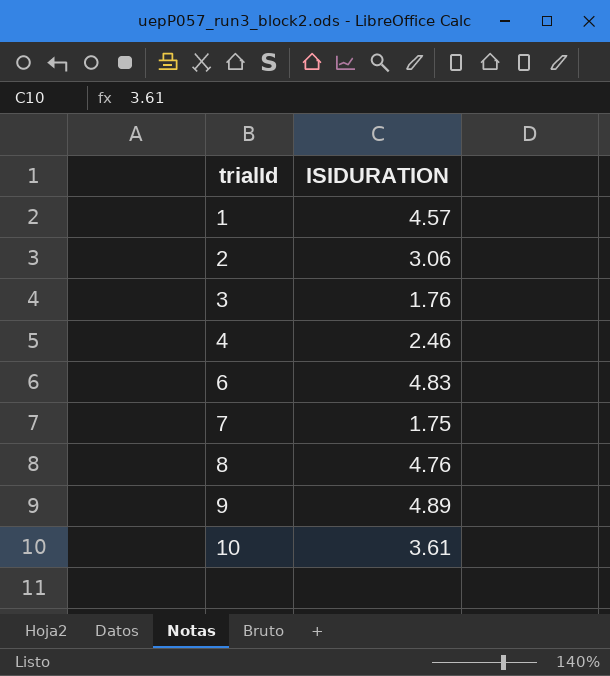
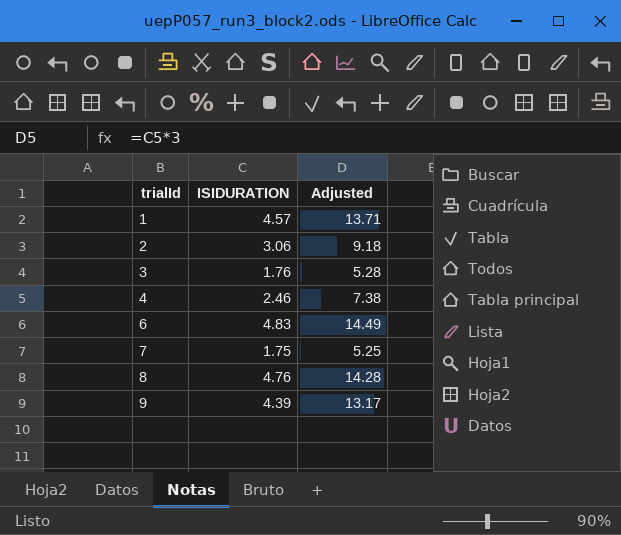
column Adjusted | formula: none -> [ISIDURATION] * 3
row 10: 3.61 -> none
9 | ISIDURATION: 4.89 -> 4.39

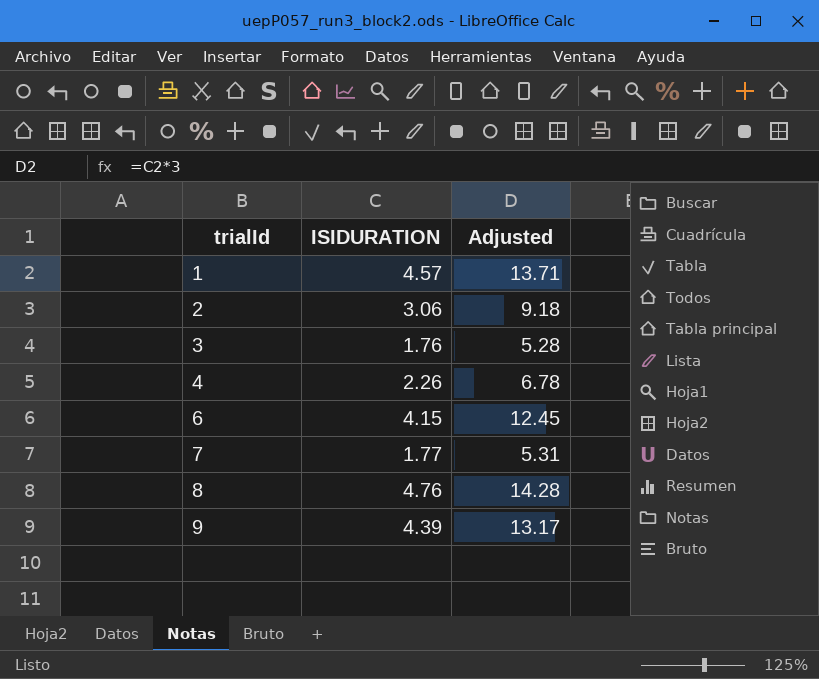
4 | ISIDURATION: 2.46 -> 2.26
4 | Adjusted: 7.38 -> 6.78
6 | ISIDURATION: 4.83 -> 4.15
6 | Adjusted: 14.49 -> 12.45
7 | ISIDURATION: 1.75 -> 1.77
7 | Adjusted: 5.25 -> 5.31

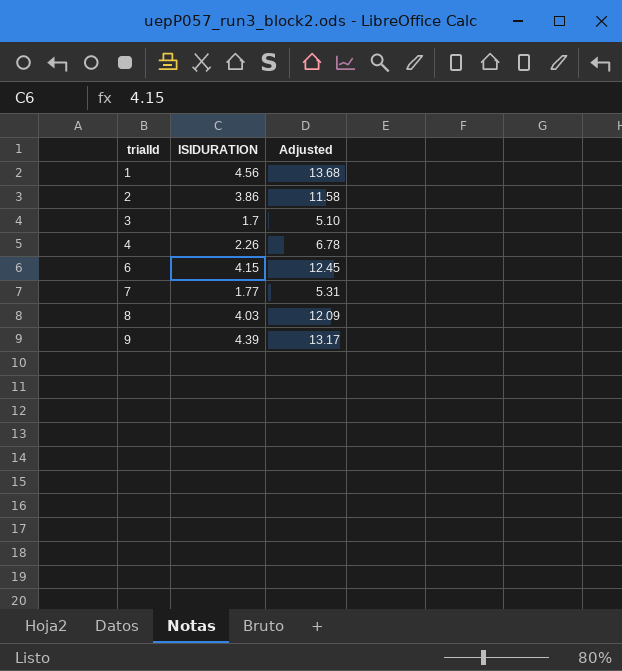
1 | ISIDURATION: 4.57 -> 4.56
1 | Adjusted: 13.71 -> 13.68
2 | ISIDURATION: 3.06 -> 3.86
2 | Adjusted: 9.18 -> 11.58
3 | ISIDURATION: 1.76 -> 1.7
3 | Adjusted: 5.28 -> 5.10
8 | ISIDURATION: 4.76 -> 4.03
8 | Adjusted: 14.28 -> 12.09

